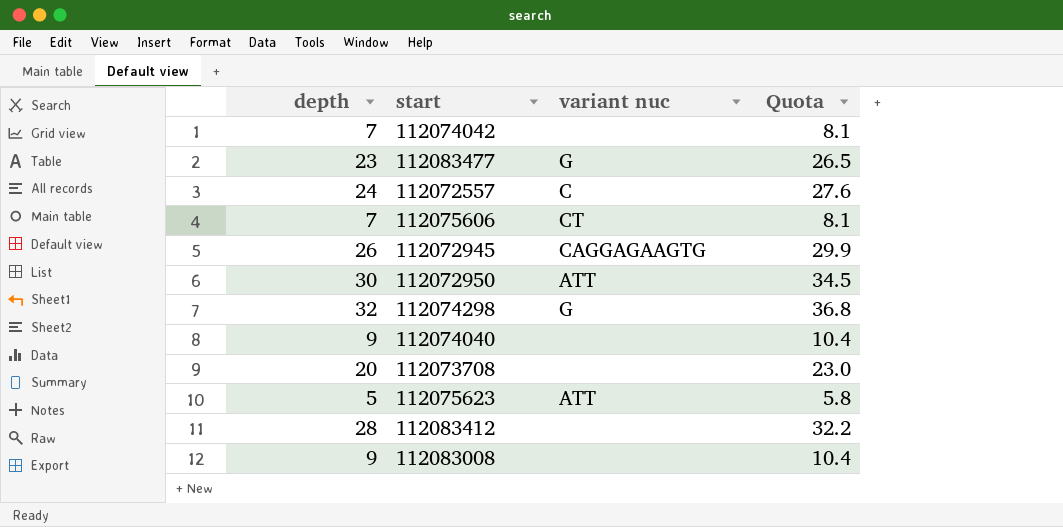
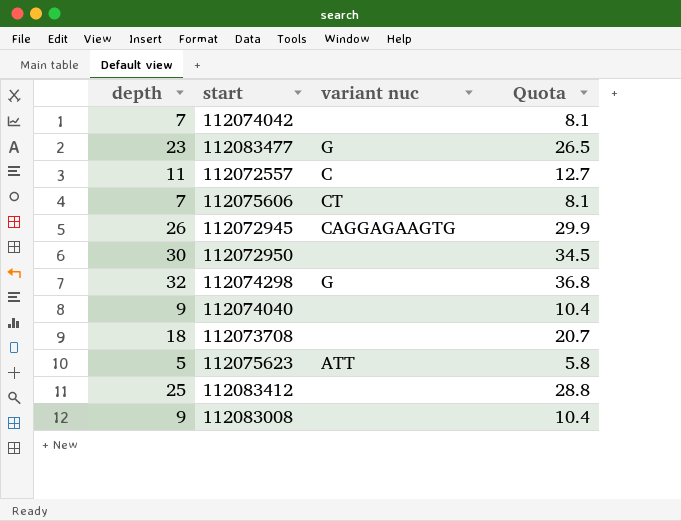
112072557 | depth: 24 -> 11
112072557 | Quota: 27.6 -> 12.7
112072950 | variant nuc: ATT -> none
112073708 | depth: 20 -> 18
112073708 | Quota: 23.0 -> 20.7
112083412 | depth: 28 -> 25
112083412 | Quota: 32.2 -> 28.8

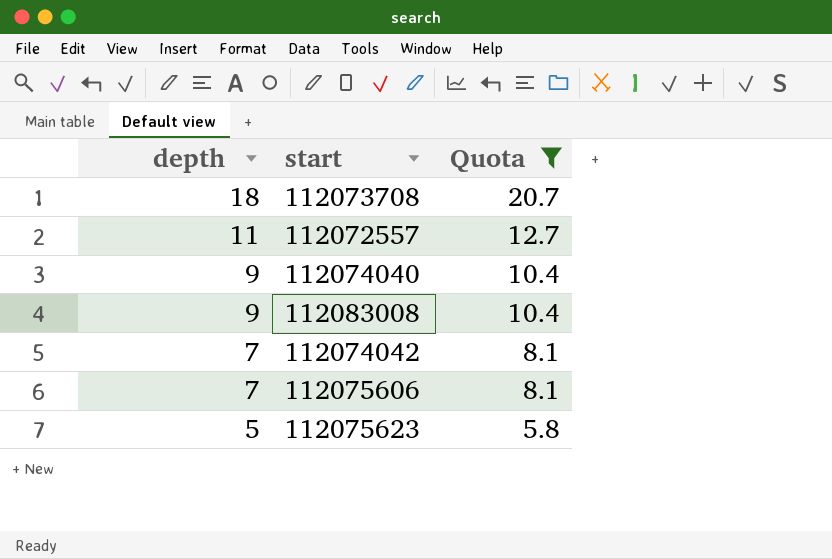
filter: none -> Quota <= 20.7
row order: none -> depth descending
column variant nuc | position: 3 -> none

